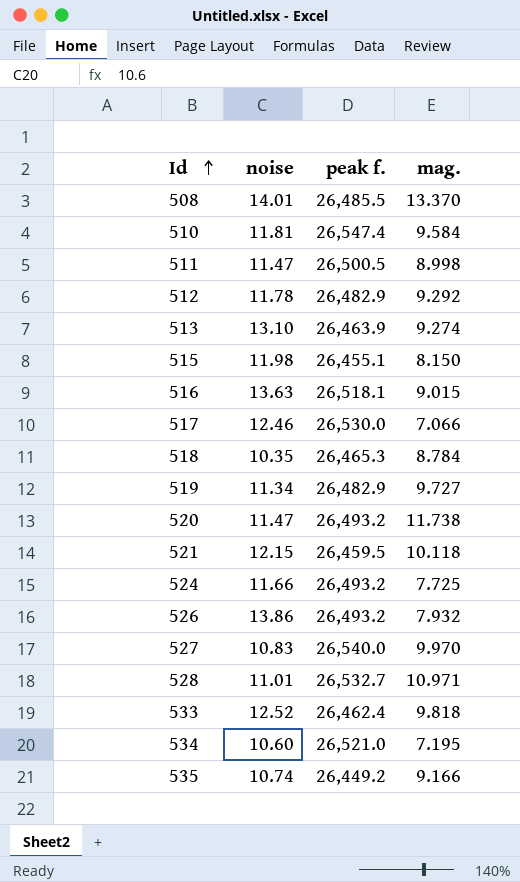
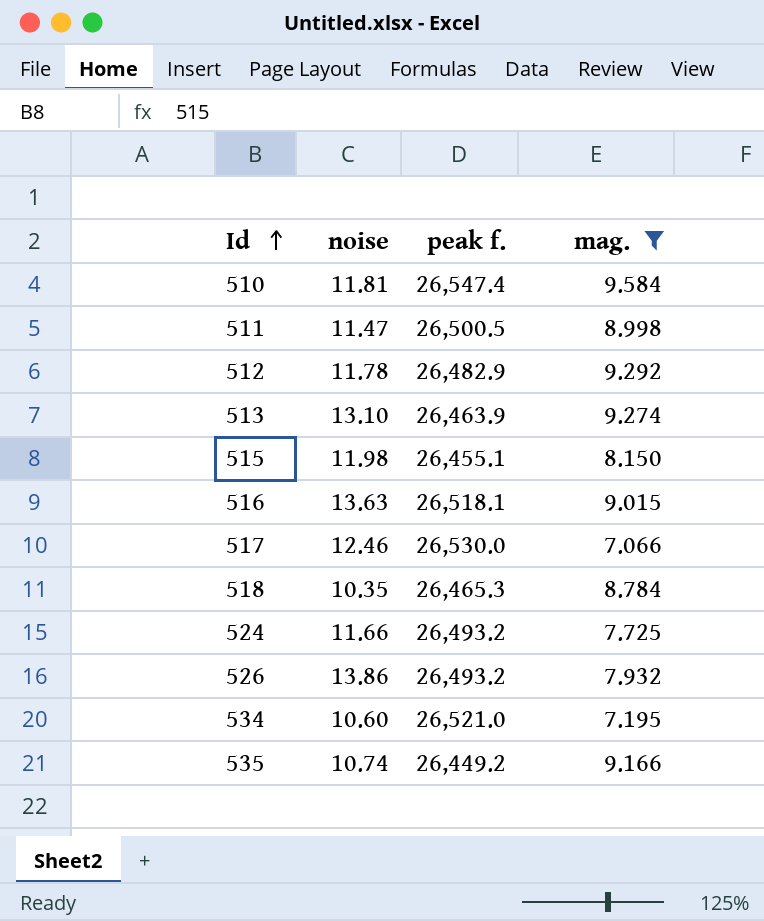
filter: none -> mag. <= 9.584

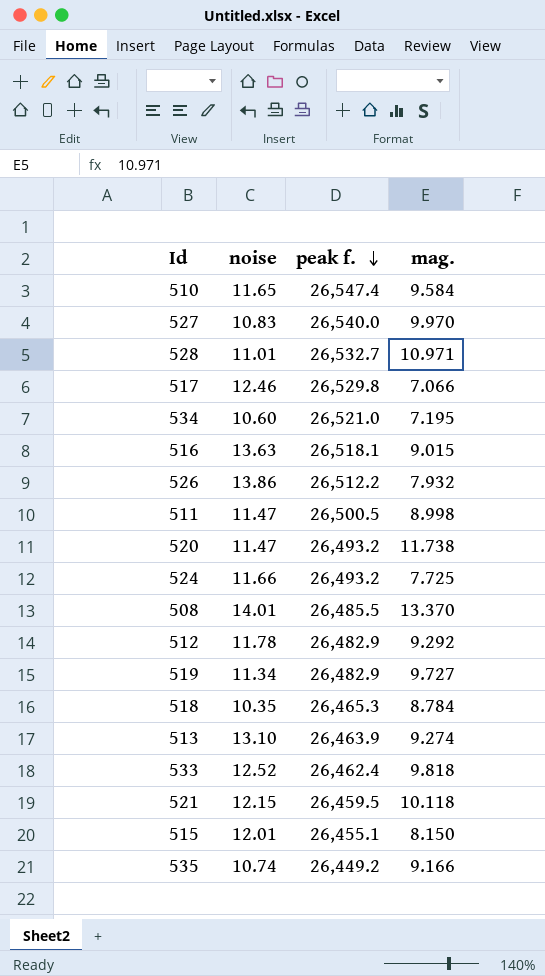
filter: mag. <= 9.584 -> none
row order: Id ascending -> peak f. descending
510 | noise: 11.81 -> 11.65
517 | peak f.: 26,530.0 -> 26,529.8
526 | peak f.: 26,493.2 -> 26,512.2
515 | noise: 11.98 -> 12.01

